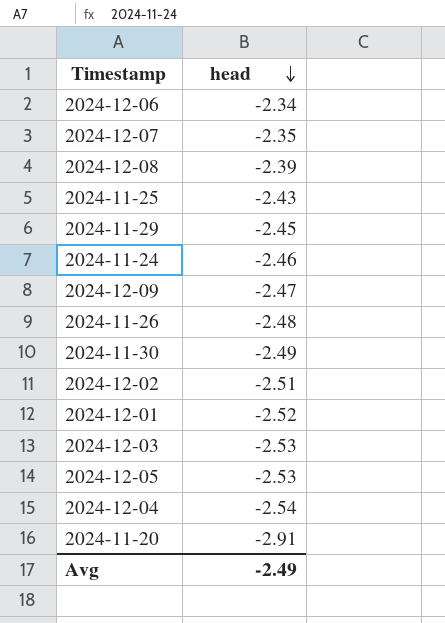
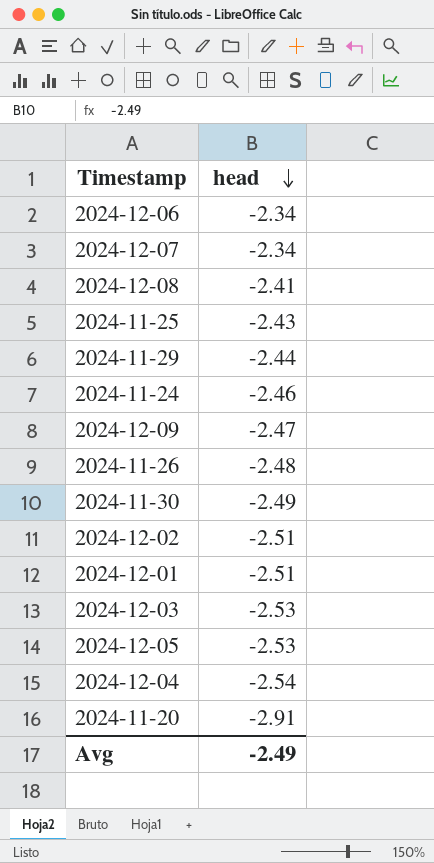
2024-12-07 | head: -2.35 -> -2.34
2024-12-08 | head: -2.39 -> -2.41
2024-11-29 | head: -2.45 -> -2.44
2024-12-01 | head: -2.52 -> -2.51

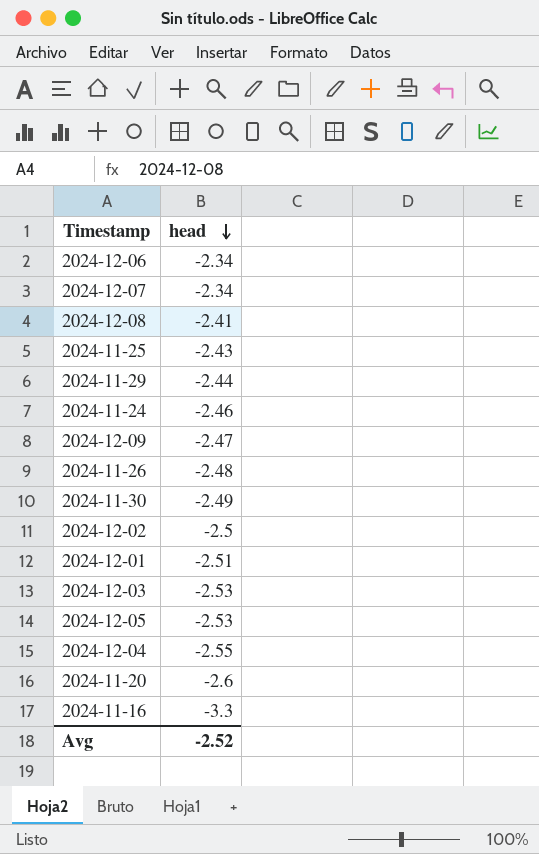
2024-12-02 | head: -2.51 -> -2.5
2024-12-04 | head: -2.54 -> -2.55
2024-11-20 | head: -2.91 -> -2.6
row 2024-11-16: none -> -3.3
Avg | head: -2.49 -> -2.52

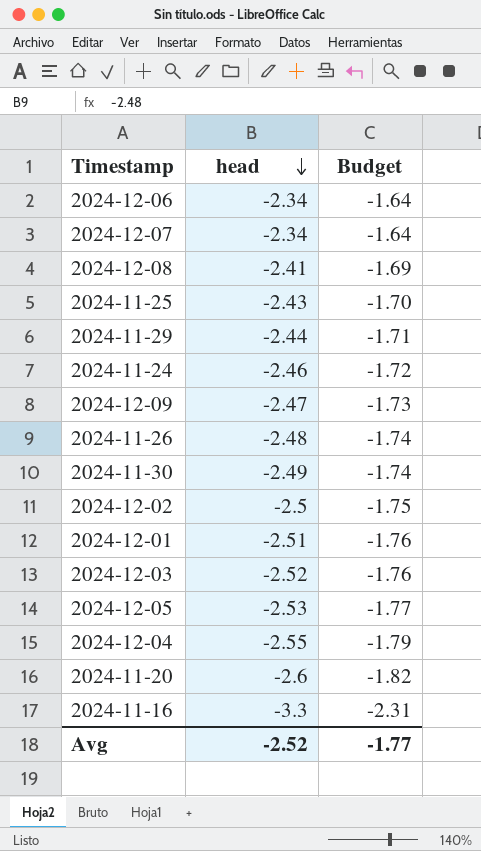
column Budget | formula: none -> [head] * 0.7
2024-12-03 | head: -2.53 -> -2.52

